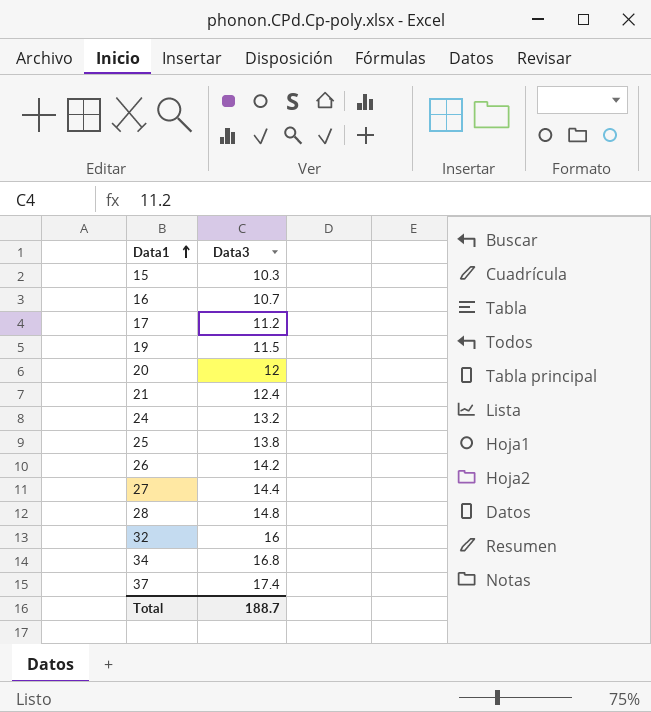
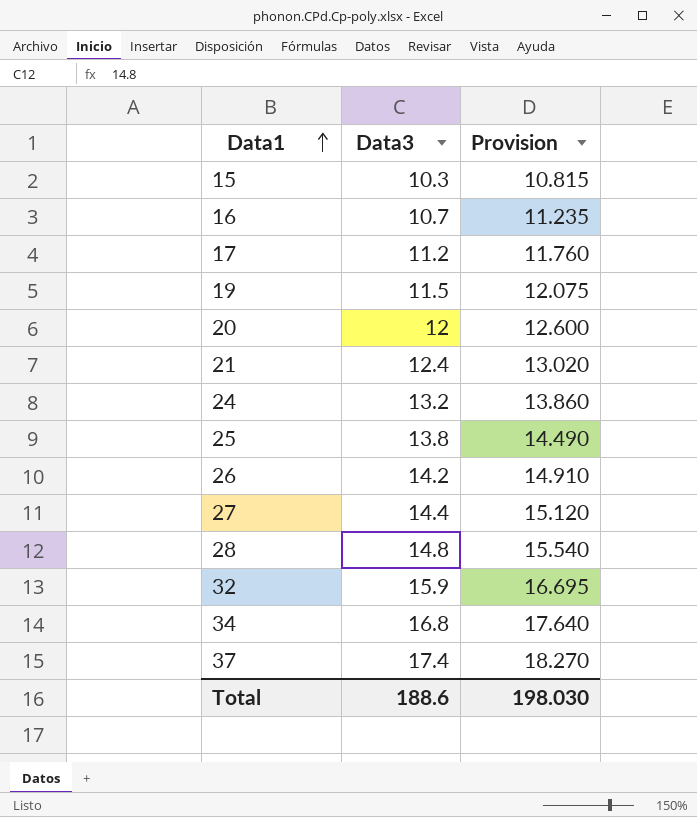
column Provision | formula: none -> [Data3] * 1.05
32 | Data3: 16 -> 15.9
Total | Data3: 188.7 -> 188.6

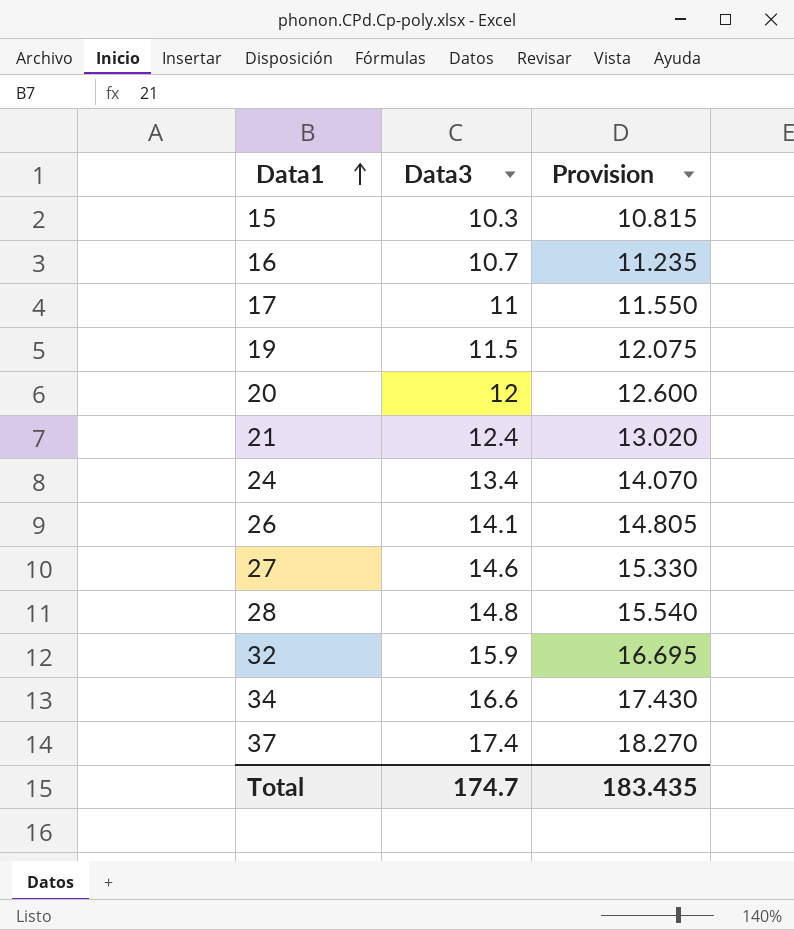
row 25: 13.8 | 14.490 -> none
17 | Data3: 11.2 -> 11
17 | Provision: 11.760 -> 11.550
24 | Data3: 13.2 -> 13.4
24 | Provision: 13.860 -> 14.070
26 | Data3: 14.2 -> 14.1
26 | Provision: 14.910 -> 14.805
27 | Data3: 14.4 -> 14.6
27 | Provision: 15.120 -> 15.330
34 | Data3: 16.8 -> 16.6
34 | Provision: 17.640 -> 17.430
Total | Data3: 188.6 -> 174.7
Total | Provision: 198.030 -> 183.435

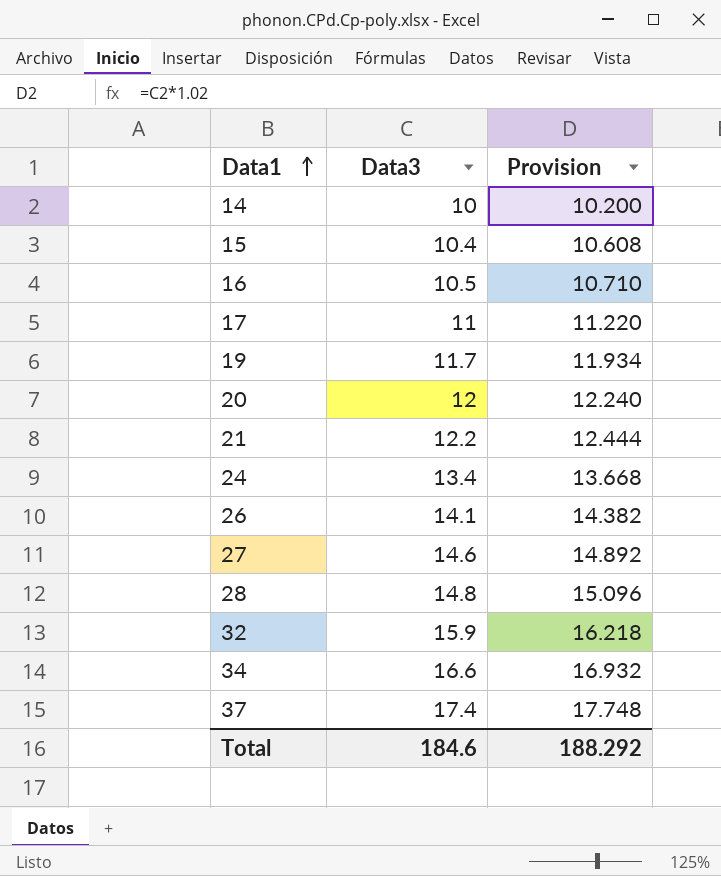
column Provision | formula: [Data3] * 1.05 -> [Data3] * 1.02
row 14: none -> 10 | 10.200
15 | Data3: 10.3 -> 10.4
16 | Data3: 10.7 -> 10.5
19 | Data3: 11.5 -> 11.7
21 | Data3: 12.4 -> 12.2
Total | Data3: 174.7 -> 184.6
Total | Provision: 183.435 -> 188.292

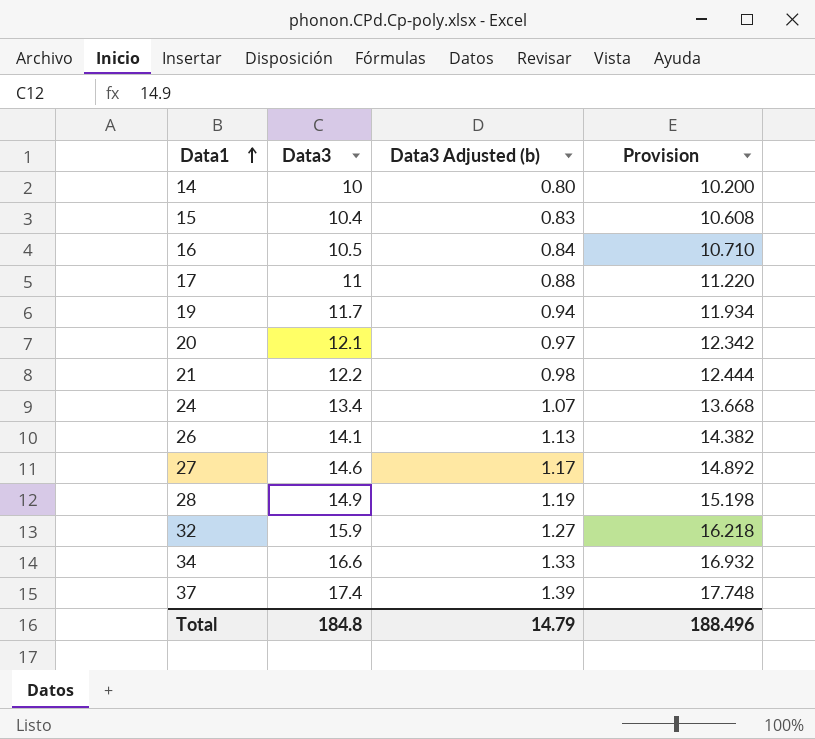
column Data3 Adjusted (b) | formula: none -> [Data3] * 0.08
20 | Data3: 12 -> 12.1
20 | Provision: 12.240 -> 12.342
28 | Data3: 14.8 -> 14.9
28 | Provision: 15.096 -> 15.198
Total | Data3: 184.6 -> 184.8
Total | Provision: 188.292 -> 188.496

